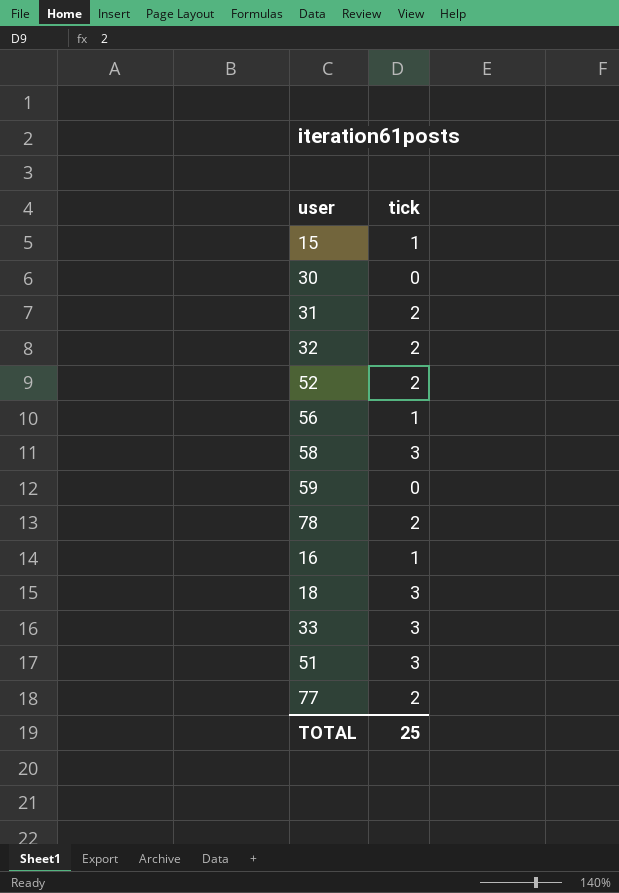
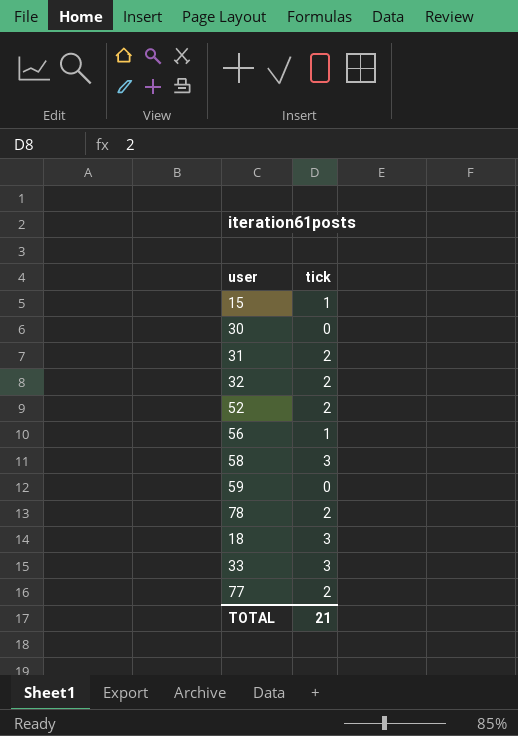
row 16: 1 -> none
row 51: 3 -> none
TOTAL | tick: 25 -> 21

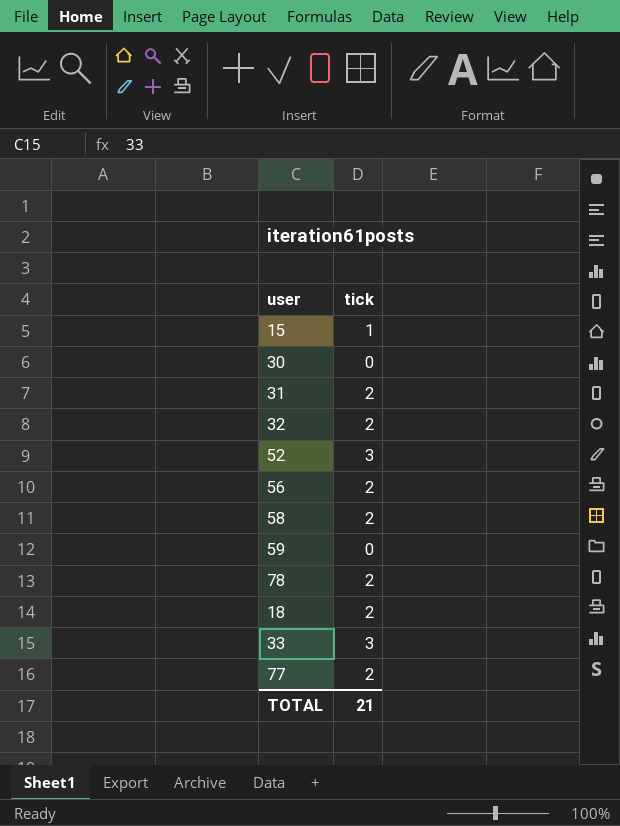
52 | tick: 2 -> 3
56 | tick: 1 -> 2
58 | tick: 3 -> 2
18 | tick: 3 -> 2

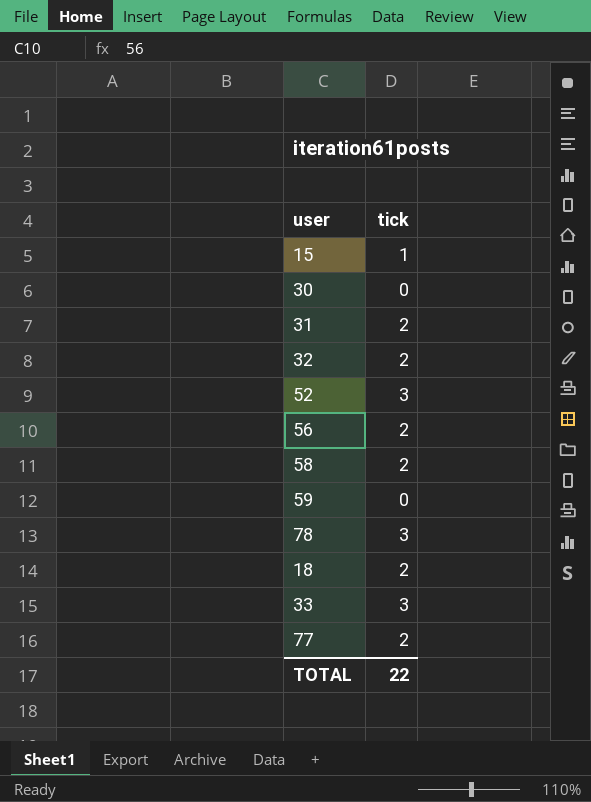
78 | tick: 2 -> 3
TOTAL | tick: 21 -> 22

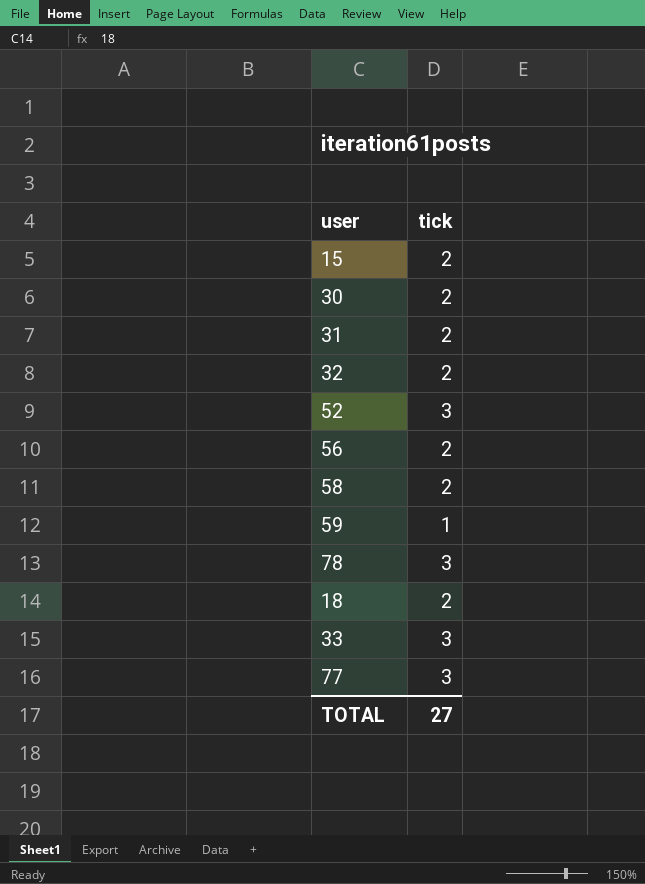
15 | tick: 1 -> 2
30 | tick: 0 -> 2
59 | tick: 0 -> 1
77 | tick: 2 -> 3
TOTAL | tick: 22 -> 27

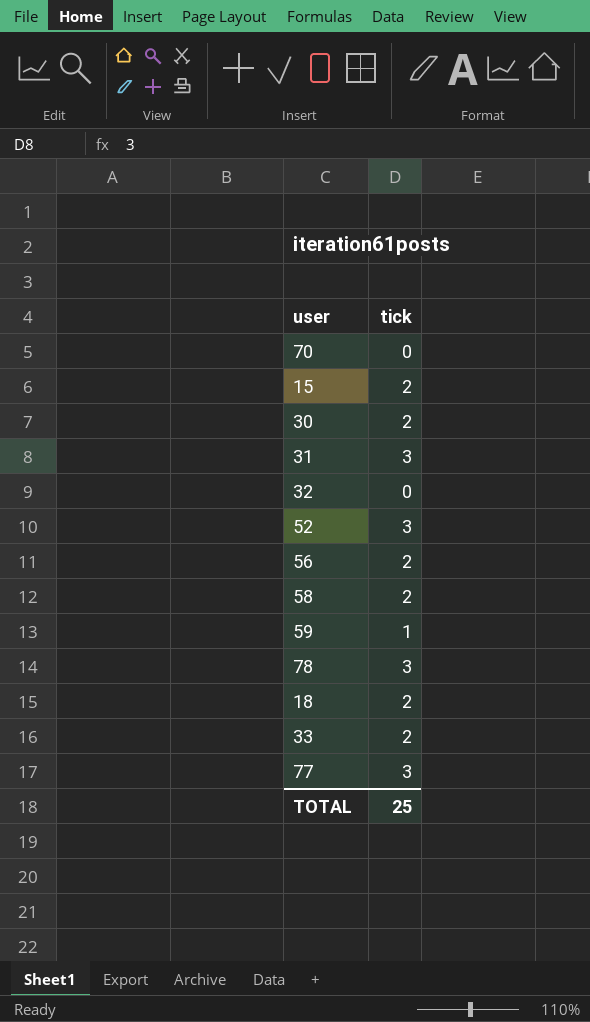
row 70: none -> 0
31 | tick: 2 -> 3
32 | tick: 2 -> 0
33 | tick: 3 -> 2
TOTAL | tick: 27 -> 25

